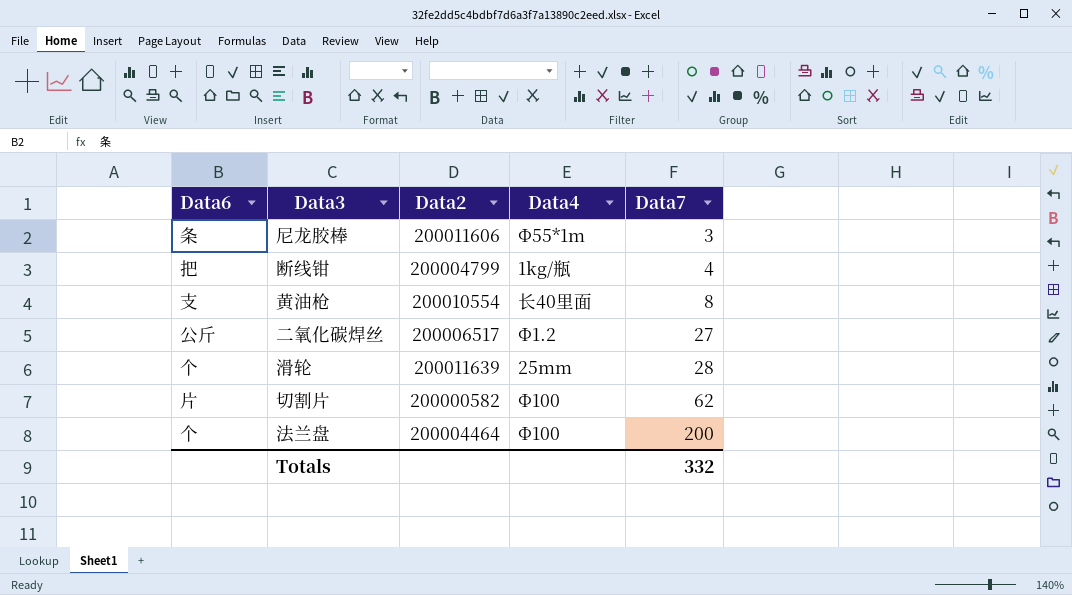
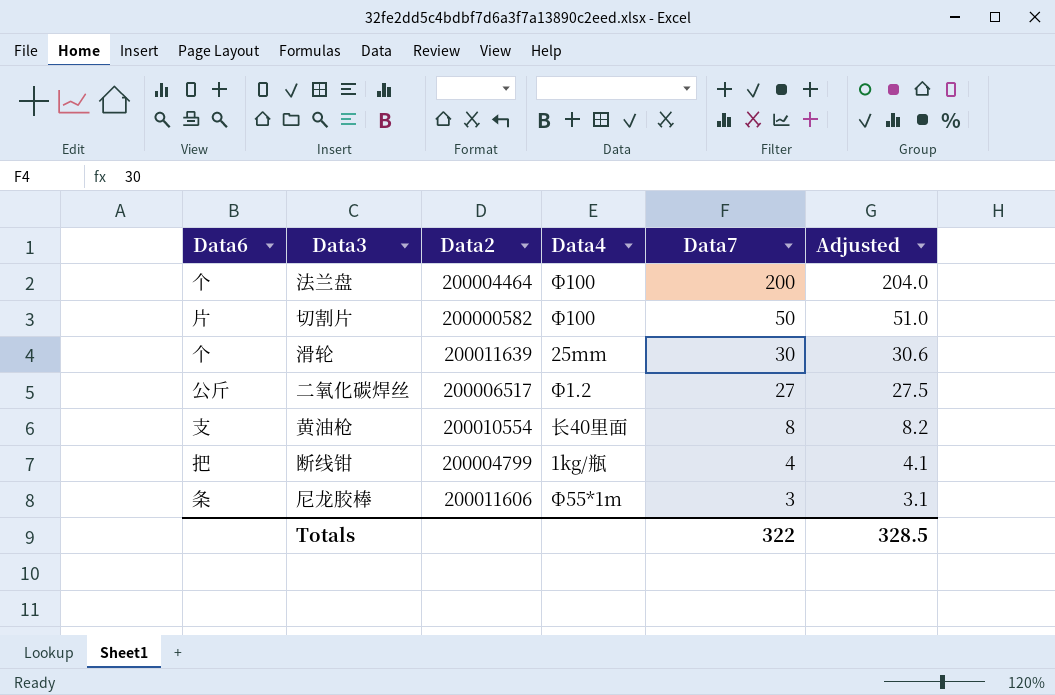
row order: Data7 ascending -> Data7 descending
column Adjusted | formula: none -> [Data7] * 1.02
切割片 | Data7: 62 -> 50
滑轮 | Data7: 28 -> 30
Totals | Data7: 332 -> 322

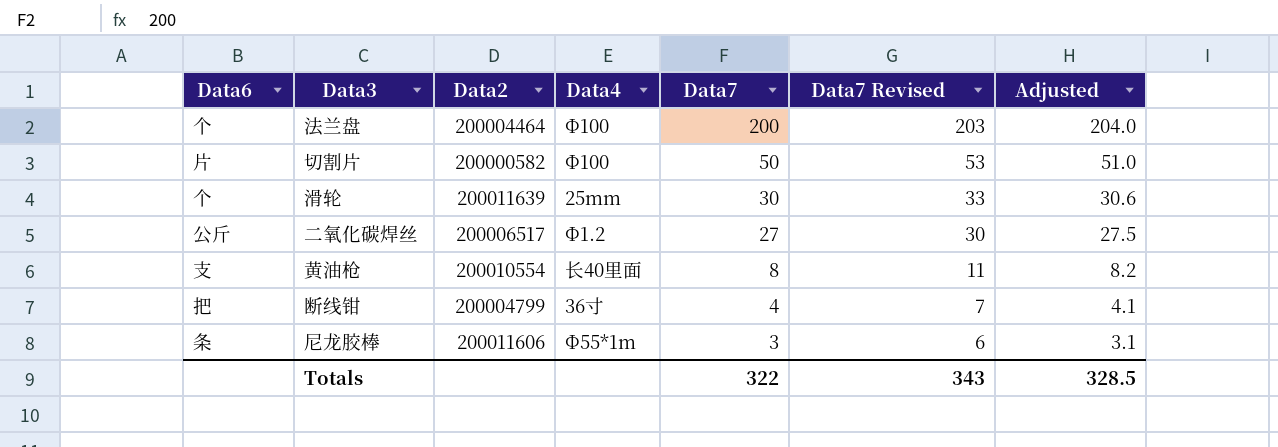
column Data7 Revised | formula: none -> [Data7] + 3
断线钳 | Data4: 1kg/瓶 -> 36寸

